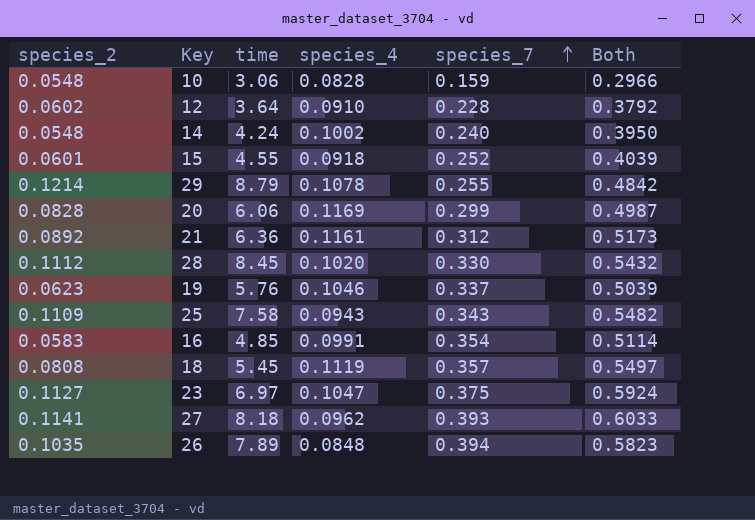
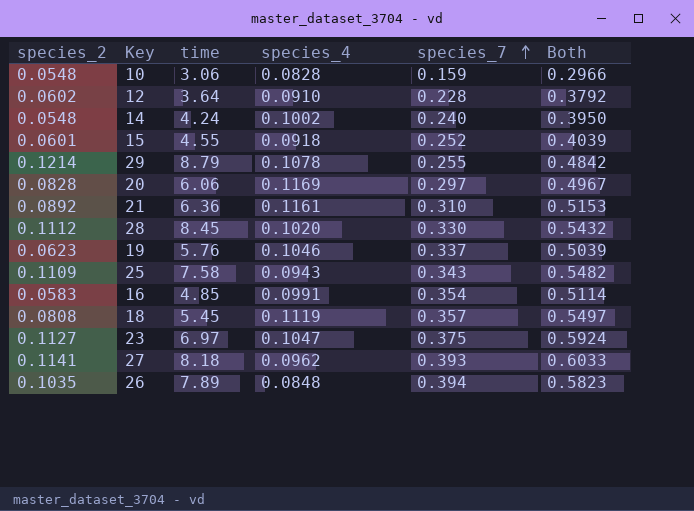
20 | species_7: 0.299 -> 0.297
20 | Both: 0.4987 -> 0.4967
21 | species_7: 0.312 -> 0.310
21 | Both: 0.5173 -> 0.5153

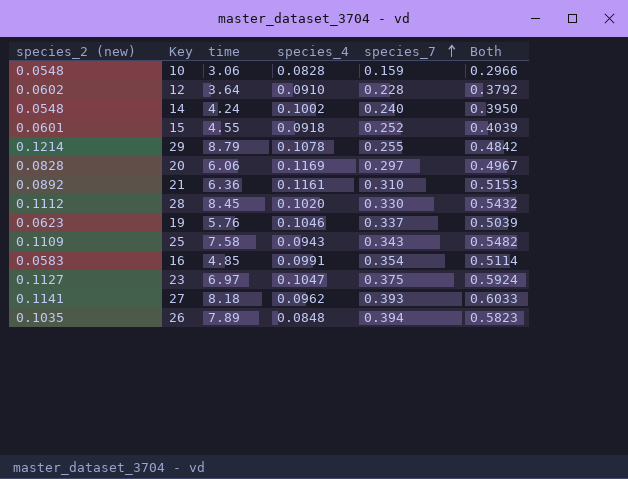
column name: species_2 -> species_2 (new)
row 18: 0.0808 | 5.45 | 0.1119 | 0.357 | 0.5497 -> none

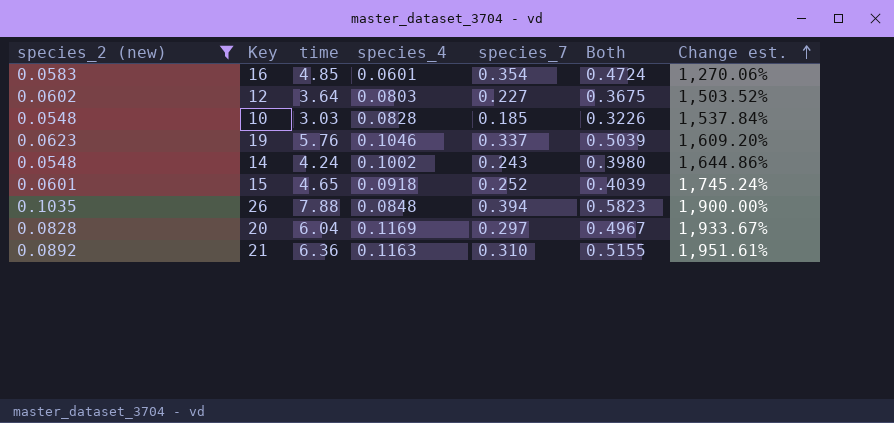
filter: none -> species_2 (new) <= 0.1035
row order: species_7 ascending -> Change est. ascending
column Change est. | formula: none -> ([time] - [species_7]) / [species_7]
16 | species_4: 0.0991 -> 0.0601
16 | Both: 0.5114 -> 0.4724
12 | species_4: 0.0910 -> 0.0803
12 | species_7: 0.228 -> 0.227
12 | Both: 0.3792 -> 0.3675
10 | time: 3.06 -> 3.03
10 | species_7: 0.159 -> 0.185
10 | Both: 0.2966 -> 0.3226
14 | species_7: 0.240 -> 0.243
14 | Both: 0.3950 -> 0.3980
15 | time: 4.55 -> 4.65
26 | time: 7.89 -> 7.88
20 | time: 6.06 -> 6.04
21 | species_4: 0.1161 -> 0.1163
21 | Both: 0.5153 -> 0.5155

